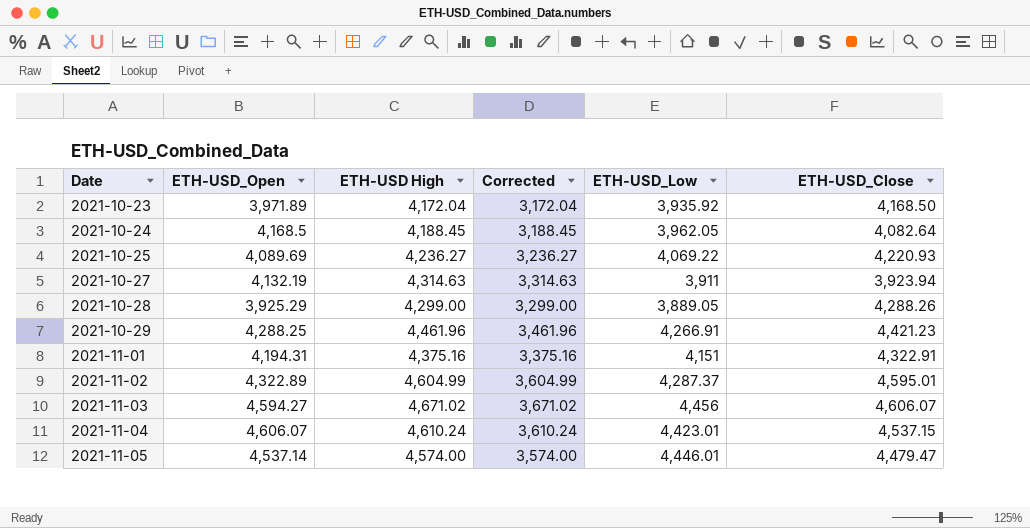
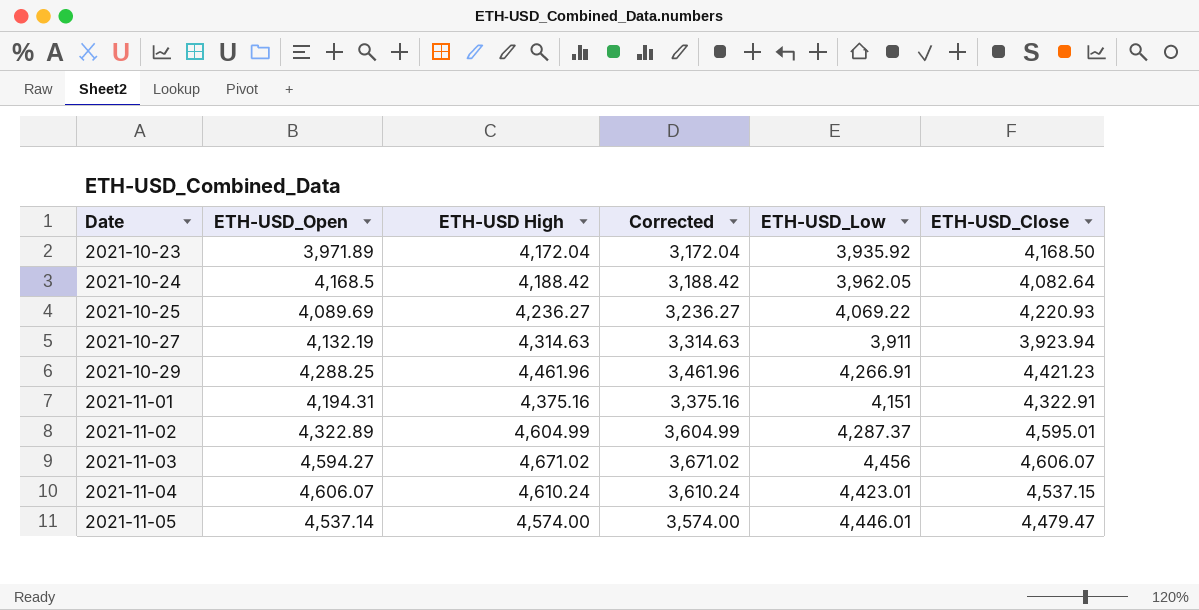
row 2021-10-28: 3,925.29 | 4,299.00 | 3,299.00 | 3,889.05 | 4,288.26 -> none
2021-10-24 | ETH-USD High: 4,188.45 -> 4,188.42
2021-10-24 | Corrected: 3,188.45 -> 3,188.42

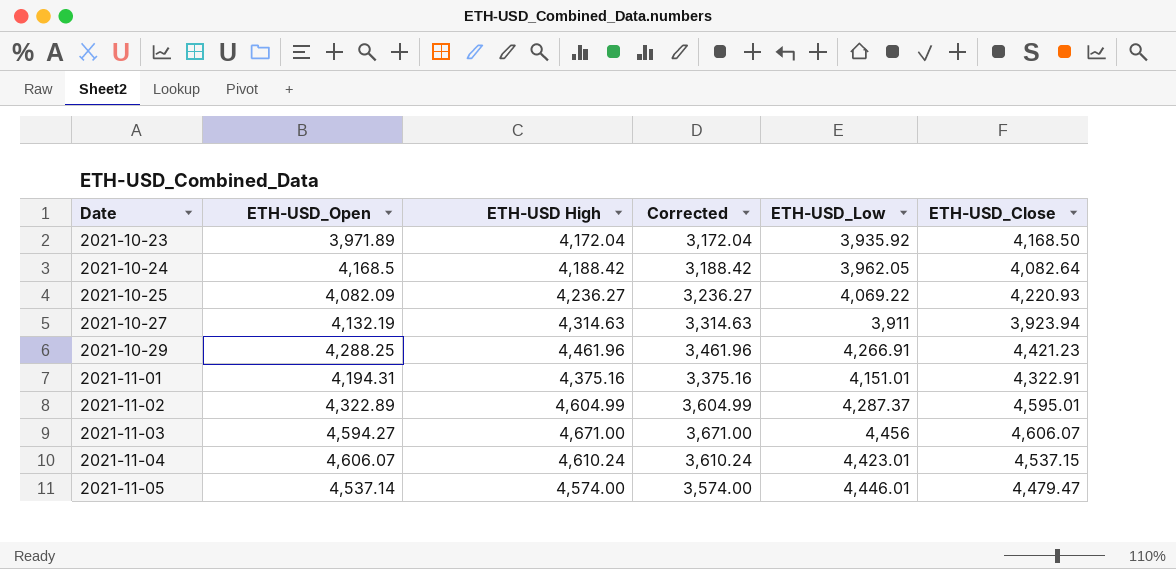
2021-10-25 | ETH-USD_Open: 4,089.69 -> 4,082.09
2021-11-01 | ETH-USD_Low: 4,151 -> 4,151.01
2021-11-03 | ETH-USD High: 4,671.02 -> 4,671.00
2021-11-03 | Corrected: 3,671.02 -> 3,671.00

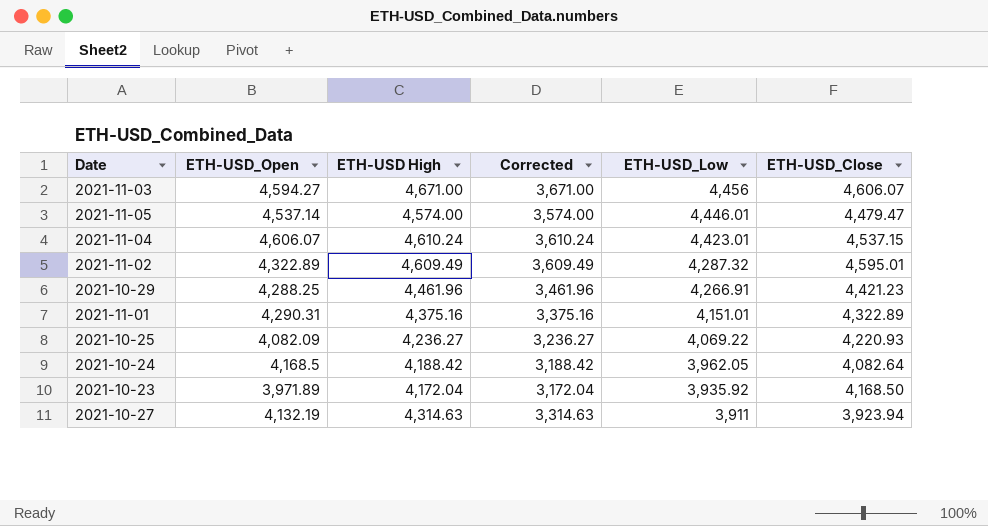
row order: Date ascending -> ETH-USD_Low descending
2021-11-02 | ETH-USD High: 4,604.99 -> 4,609.49
2021-11-02 | Corrected: 3,604.99 -> 3,609.49
2021-11-02 | ETH-USD_Low: 4,287.37 -> 4,287.32
2021-11-01 | ETH-USD_Open: 4,194.31 -> 4,290.31
2021-11-01 | ETH-USD_Close: 4,322.91 -> 4,322.89

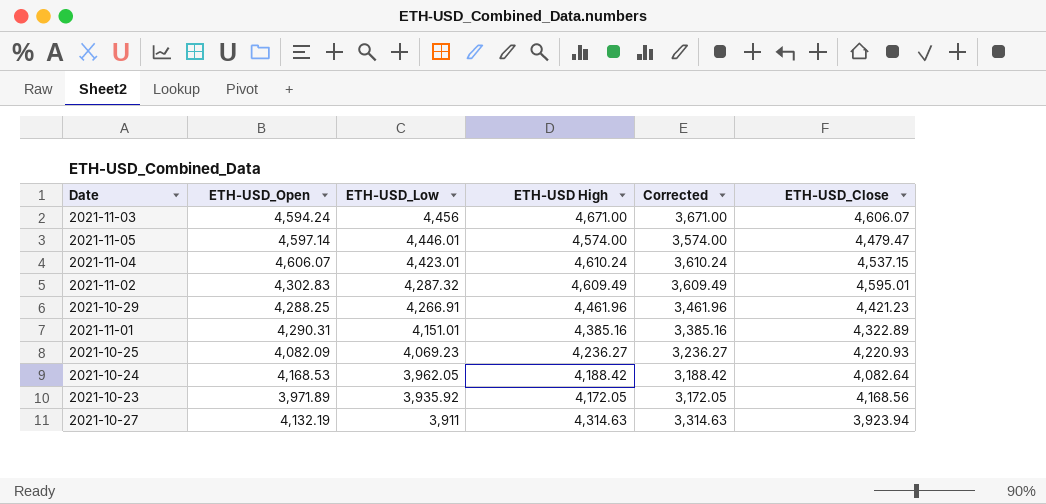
column ETH-USD_Low | position: 5 -> 3
2021-11-03 | ETH-USD_Open: 4,594.27 -> 4,594.24
2021-11-05 | ETH-USD_Open: 4,537.14 -> 4,597.14
2021-11-02 | ETH-USD_Open: 4,322.89 -> 4,302.83
2021-11-01 | ETH-USD High: 4,375.16 -> 4,385.16
2021-11-01 | Corrected: 3,375.16 -> 3,385.16
2021-10-25 | ETH-USD_Low: 4,069.22 -> 4,069.23
2021-10-24 | ETH-USD_Open: 4,168.5 -> 4,168.53
2021-10-23 | ETH-USD High: 4,172.04 -> 4,172.05
2021-10-23 | Corrected: 3,172.04 -> 3,172.05
2021-10-23 | ETH-USD_Close: 4,168.50 -> 4,168.56

